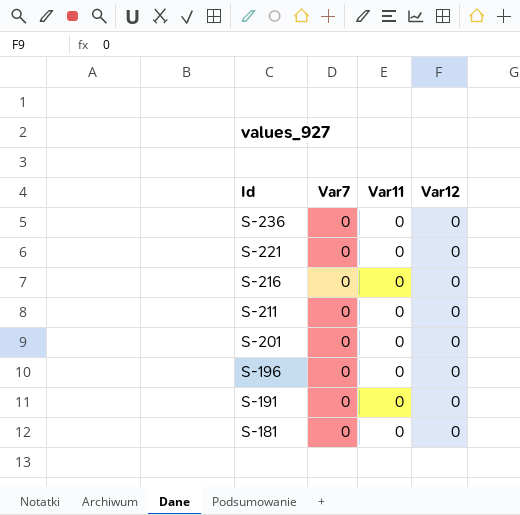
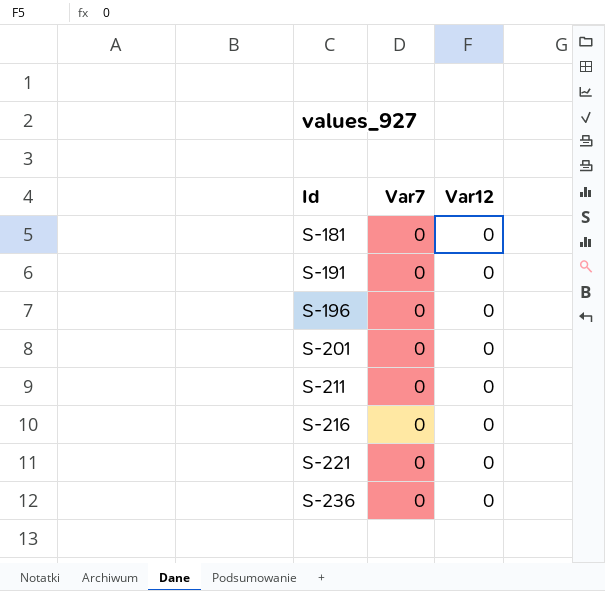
row order: Id descending -> Id ascending
column Var11 | position: 3 -> none

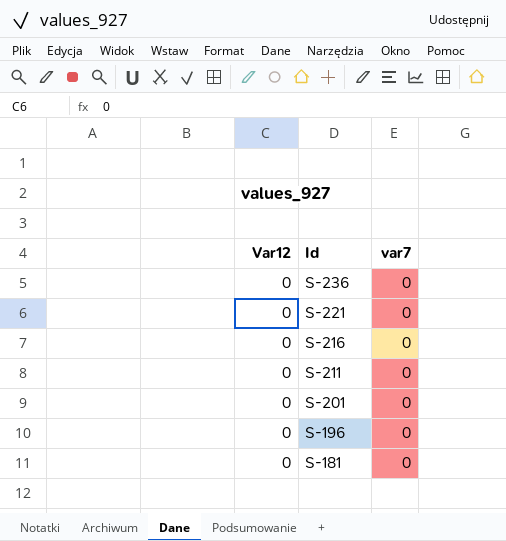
row order: Id ascending -> Id descending
column Var12 | position: 3 -> 1
column name: Var7 -> var7
row S-191: 0 | 0 -> none

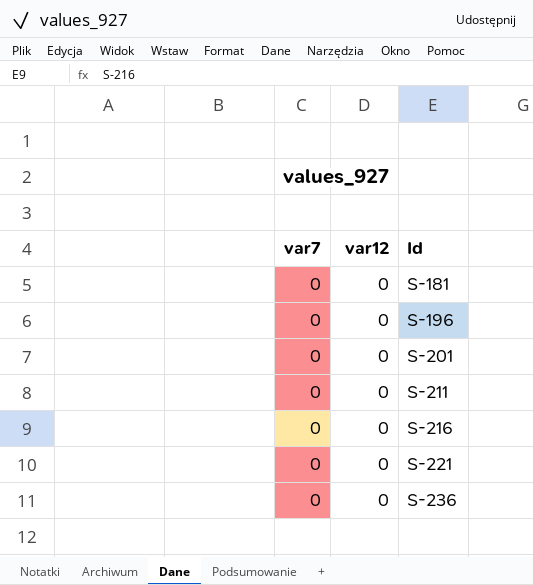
row order: Id descending -> Id ascending
column var7 | position: 3 -> 1
column name: Var12 -> var12

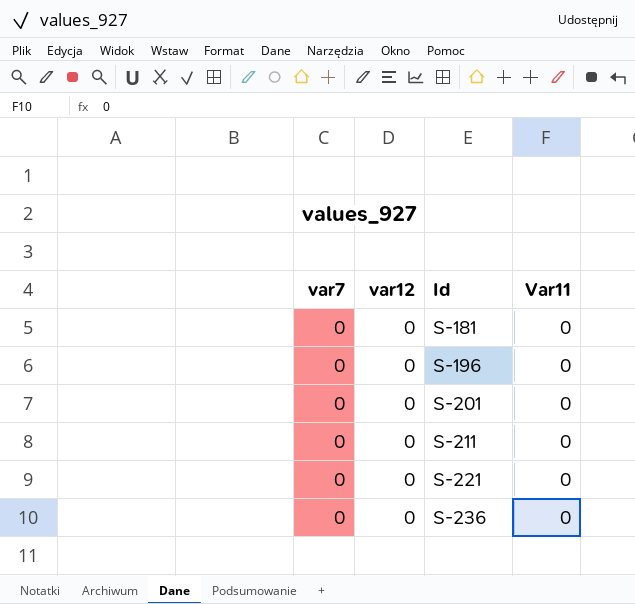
column Var11 | position: none -> 4
row S-216: 0 | 0 -> none

